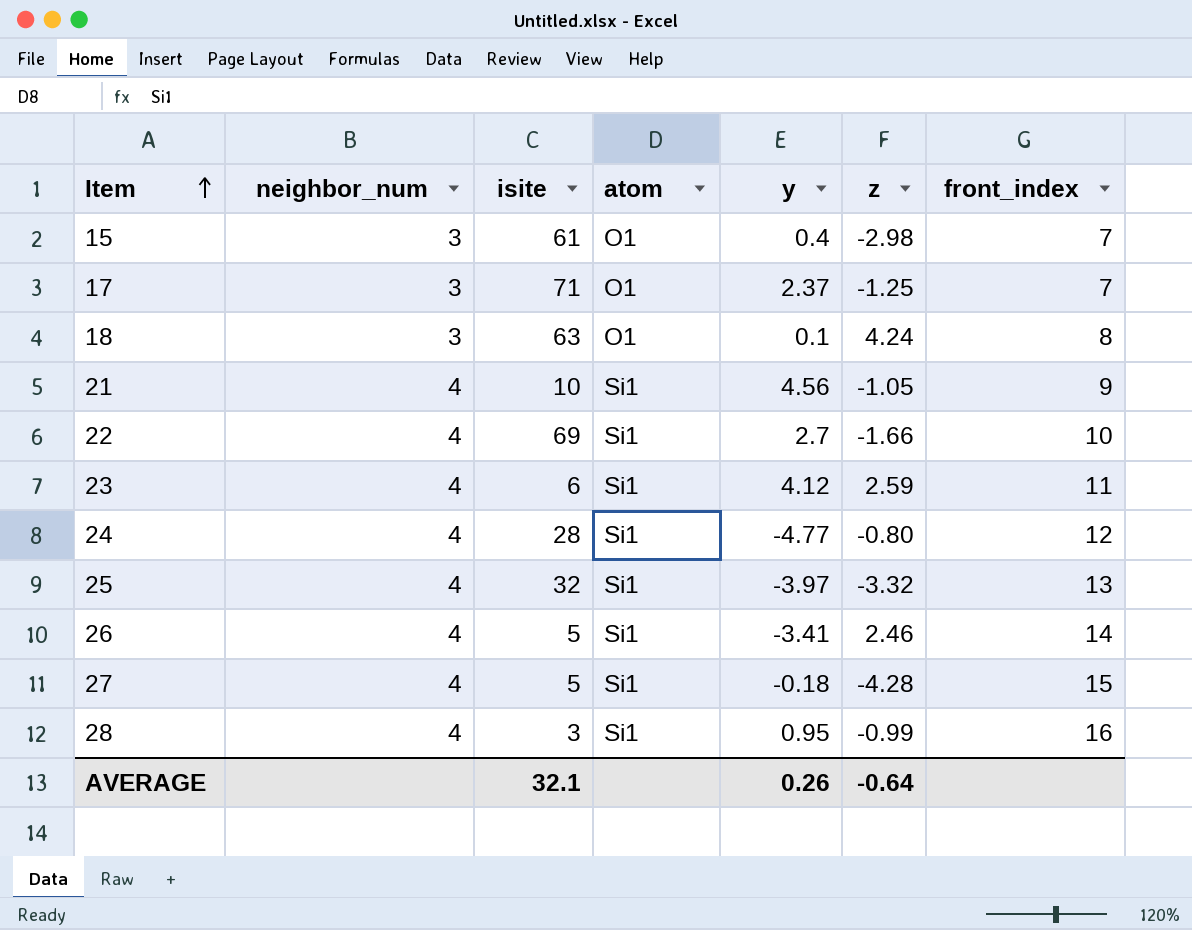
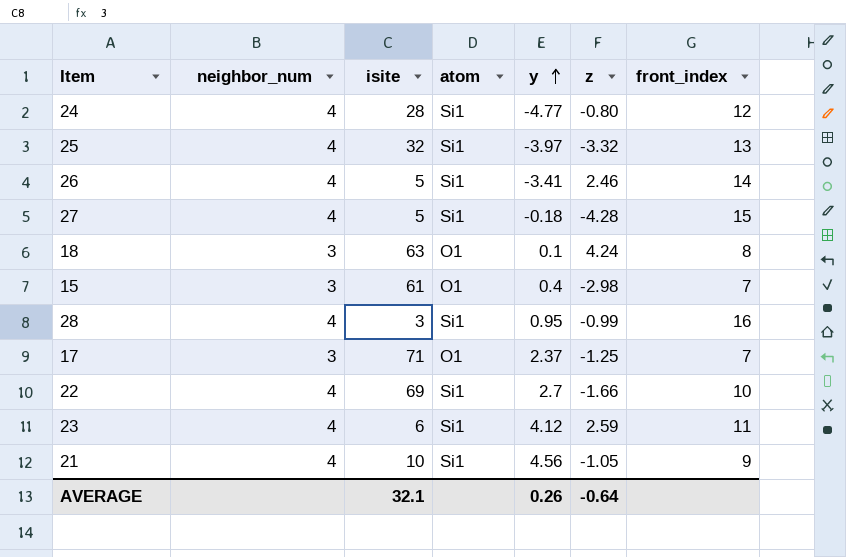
row order: Item ascending -> y ascending

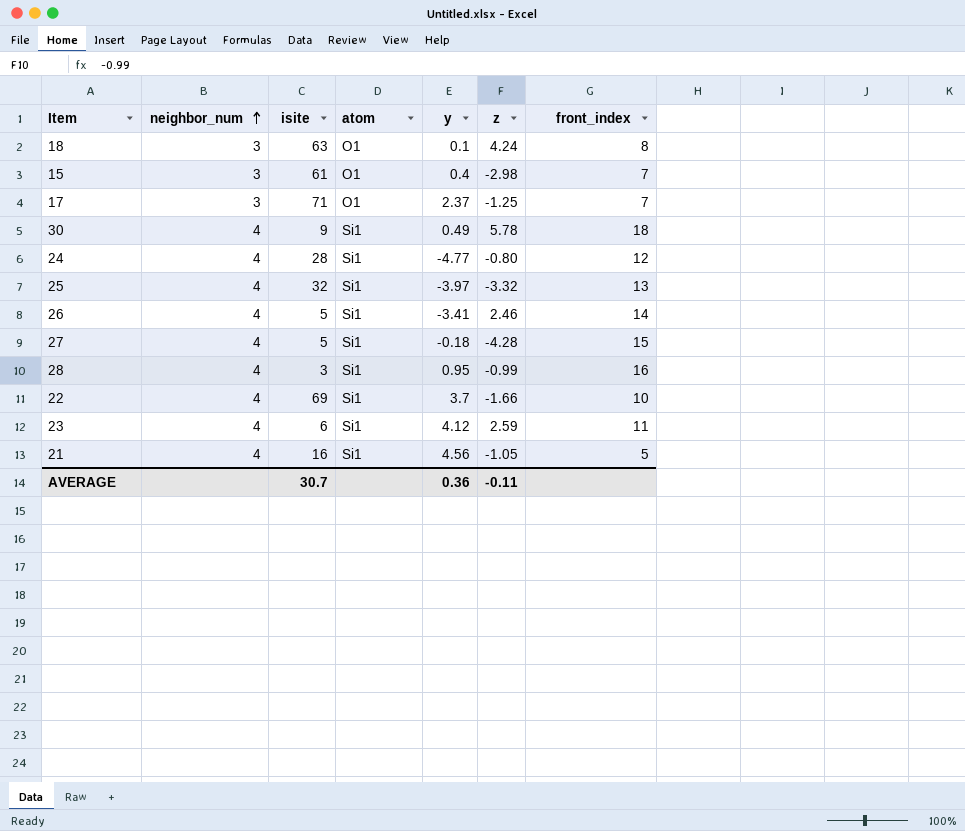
row order: y ascending -> neighbor_num ascending
row 30: none -> 4 | 9 | Si1 | 0.49 | 5.78 | 18
22 | y: 2.7 -> 3.7
21 | isite: 10 -> 16
21 | front_index: 9 -> 5
AVERAGE | isite: 32.1 -> 30.7
AVERAGE | y: 0.26 -> 0.36
AVERAGE | z: -0.64 -> -0.11

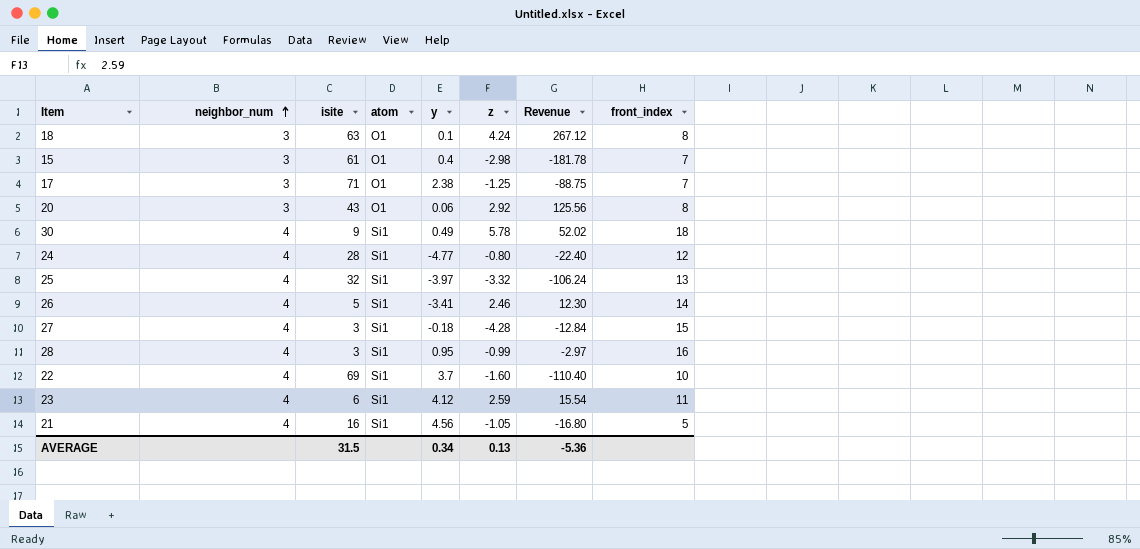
column Revenue | formula: none -> [isite] * [z]
17 | y: 2.37 -> 2.38
row 20: none -> 3 | 43 | O1 | 0.06 | 2.92 | 125.56 | 8
27 | isite: 5 -> 3
22 | z: -1.66 -> -1.60
AVERAGE | isite: 30.7 -> 31.5
AVERAGE | y: 0.36 -> 0.34
AVERAGE | z: -0.11 -> 0.13

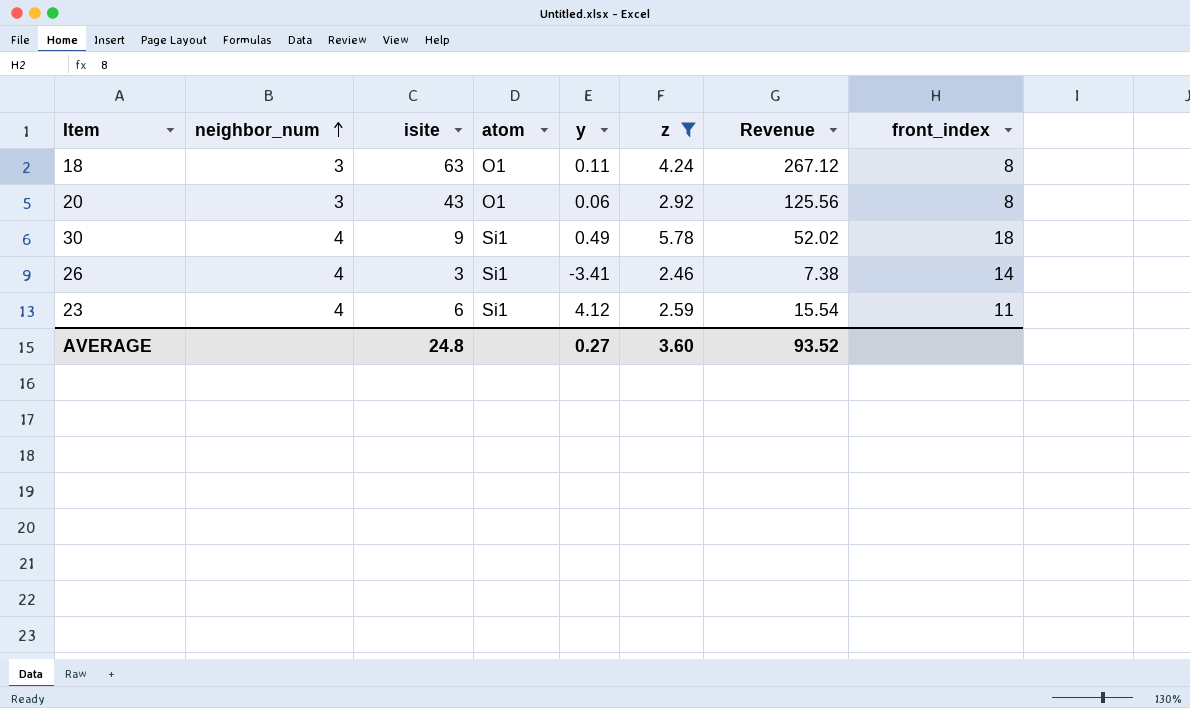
filter: none -> z >= 2.46
18 | y: 0.1 -> 0.11
26 | isite: 5 -> 3
26 | Revenue: 12.30 -> 7.38
AVERAGE | isite: 31.5 -> 24.8
AVERAGE | y: 0.34 -> 0.27
AVERAGE | z: 0.13 -> 3.60
AVERAGE | Revenue: -5.36 -> 93.52

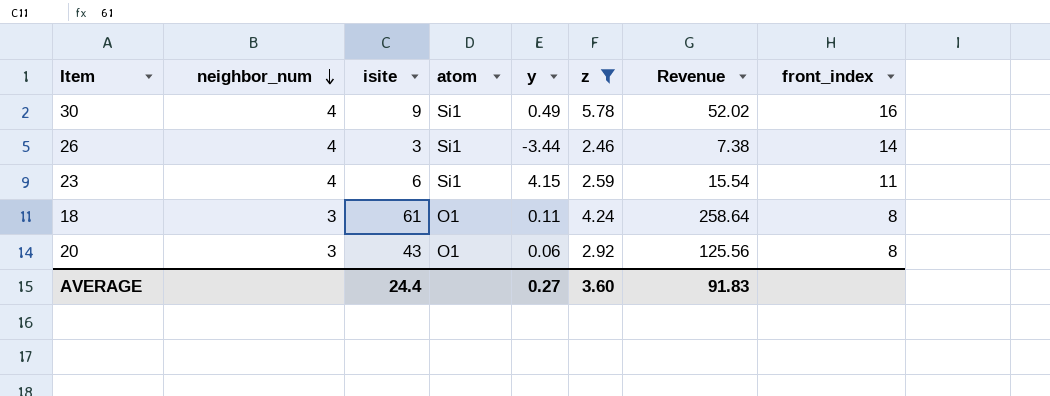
row order: neighbor_num ascending -> neighbor_num descending
30 | front_index: 18 -> 16
26 | y: -3.41 -> -3.44
23 | y: 4.12 -> 4.15
18 | isite: 63 -> 61
18 | Revenue: 267.12 -> 258.64
AVERAGE | isite: 24.8 -> 24.4
AVERAGE | Revenue: 93.52 -> 91.83

